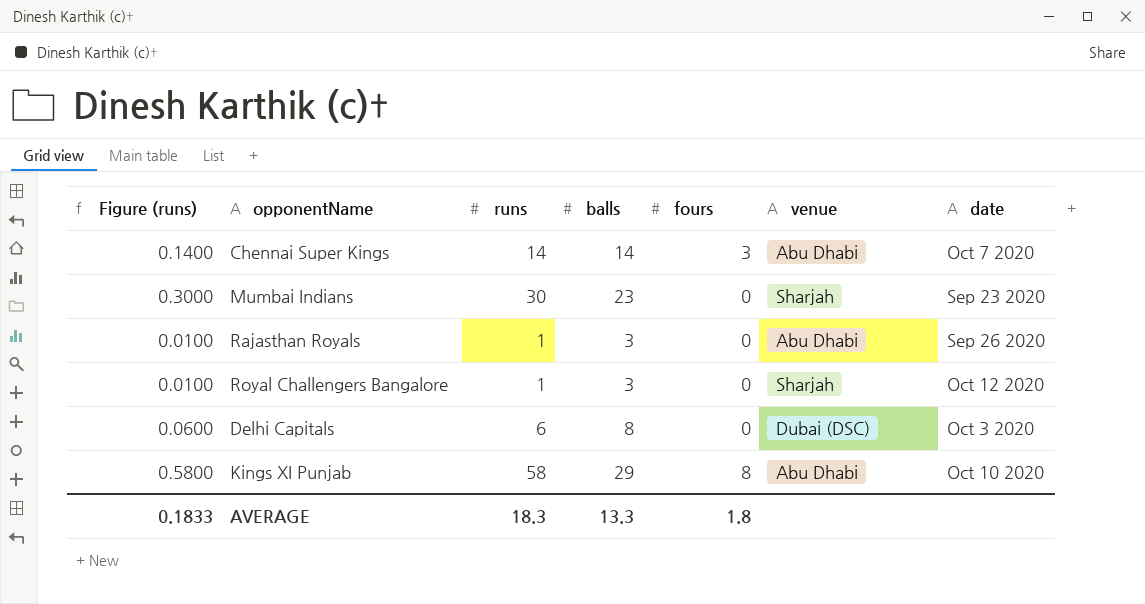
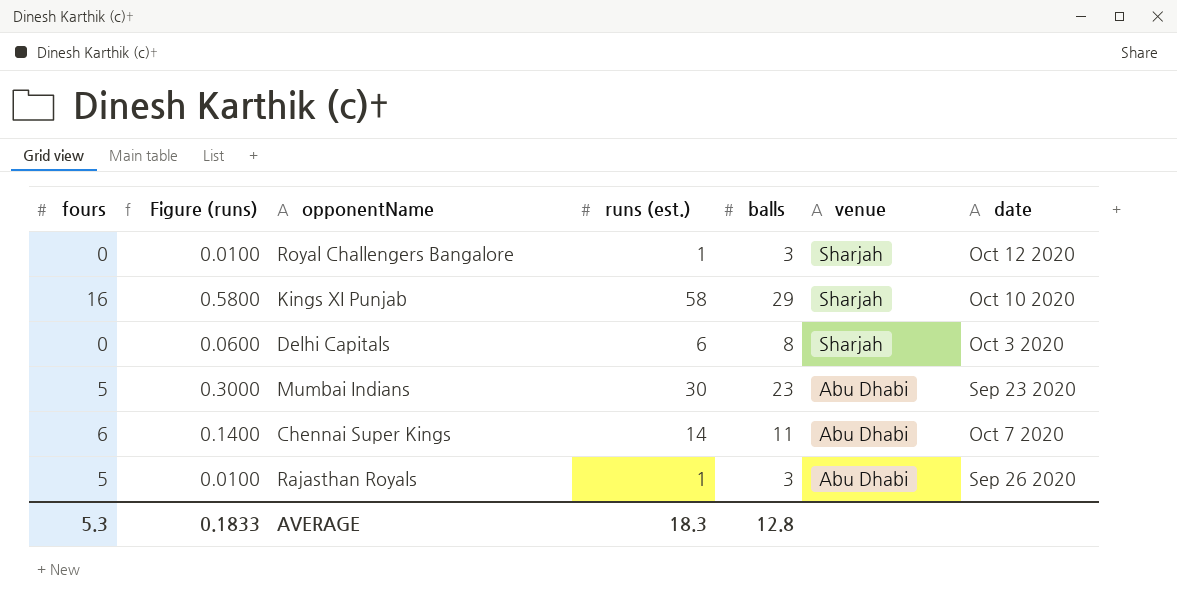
row order: none -> venue descending
column fours | position: 5 -> 1
column name: runs -> runs (est.)
Kings XI Punjab | fours: 8 -> 16
Kings XI Punjab | venue: Abu Dhabi -> Sharjah
Delhi Capitals | venue: Dubai (DSC) -> Sharjah
Mumbai Indians | fours: 0 -> 5
Mumbai Indians | venue: Sharjah -> Abu Dhabi
Chennai Super Kings | fours: 3 -> 6
Chennai Super Kings | balls: 14 -> 11
Rajasthan Royals | fours: 0 -> 5
AVERAGE | fours: 1.8 -> 5.3
AVERAGE | balls: 13.3 -> 12.8

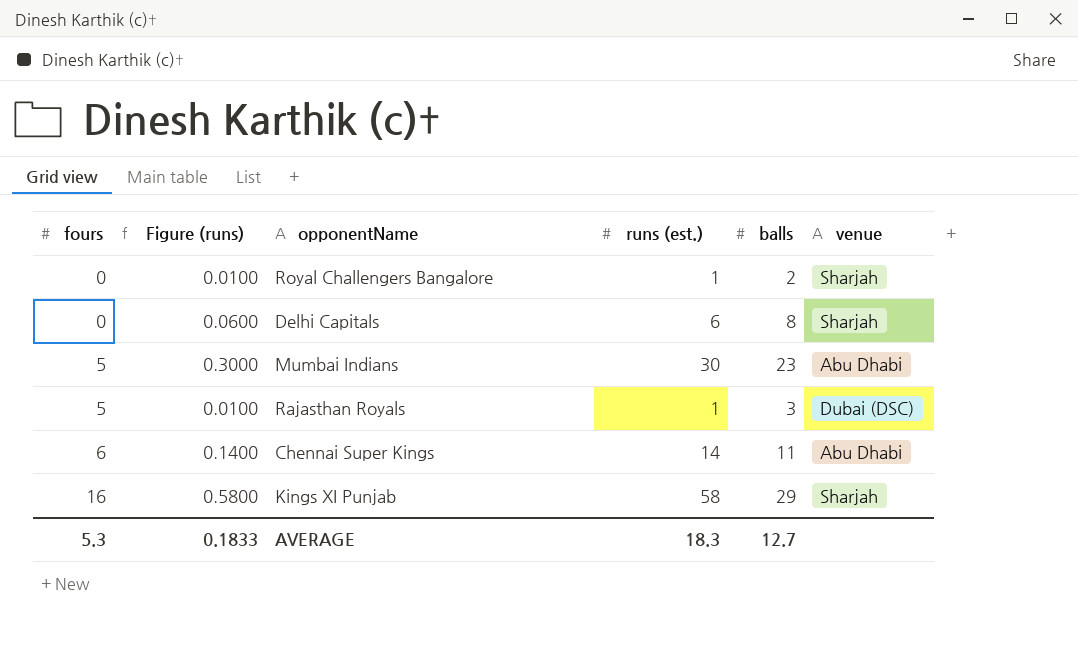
row order: venue descending -> fours ascending
column date | position: 7 -> none
Royal Challengers Bangalore | balls: 3 -> 2
Rajasthan Royals | venue: Abu Dhabi -> Dubai (DSC)
AVERAGE | balls: 12.8 -> 12.7

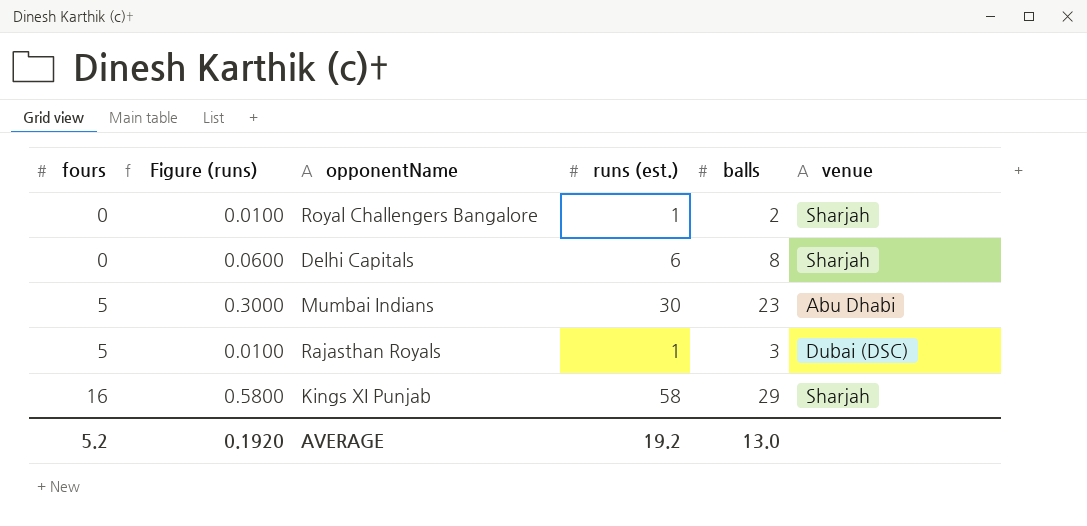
row Chennai Super Kings: 6 | 0.1400 | 14 | 11 | Abu Dhabi -> none
AVERAGE | fours: 5.3 -> 5.2
AVERAGE | Figure (runs): 0.1833 -> 0.1920
AVERAGE | runs (est.): 18.3 -> 19.2
AVERAGE | balls: 12.7 -> 13.0

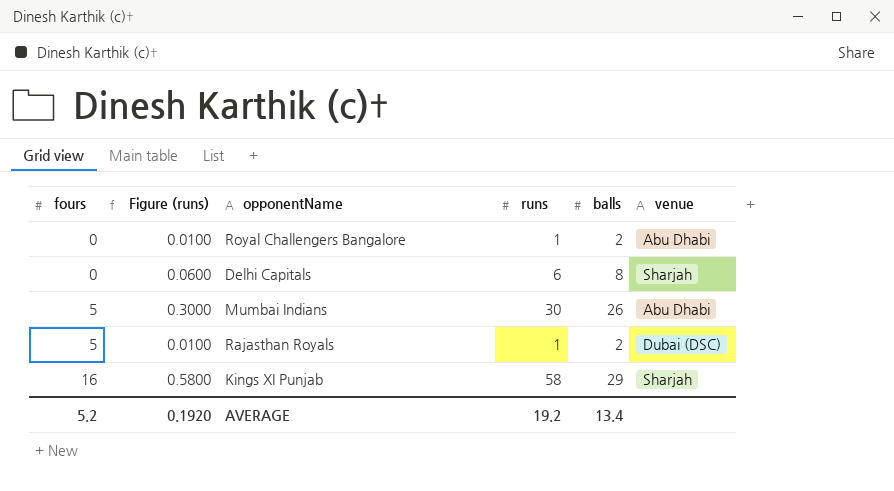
column name: runs (est.) -> runs
Royal Challengers Bangalore | venue: Sharjah -> Abu Dhabi
Mumbai Indians | balls: 23 -> 26
Rajasthan Royals | balls: 3 -> 2
AVERAGE | balls: 13.0 -> 13.4

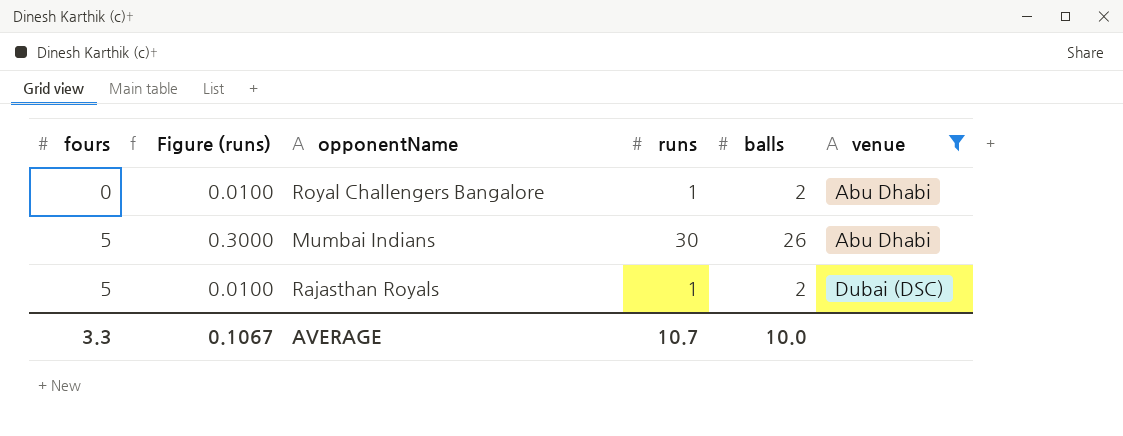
filter: none -> venue != Sharjah
AVERAGE | fours: 5.2 -> 3.3
AVERAGE | Figure (runs): 0.1920 -> 0.1067
AVERAGE | runs: 19.2 -> 10.7
AVERAGE | balls: 13.4 -> 10.0

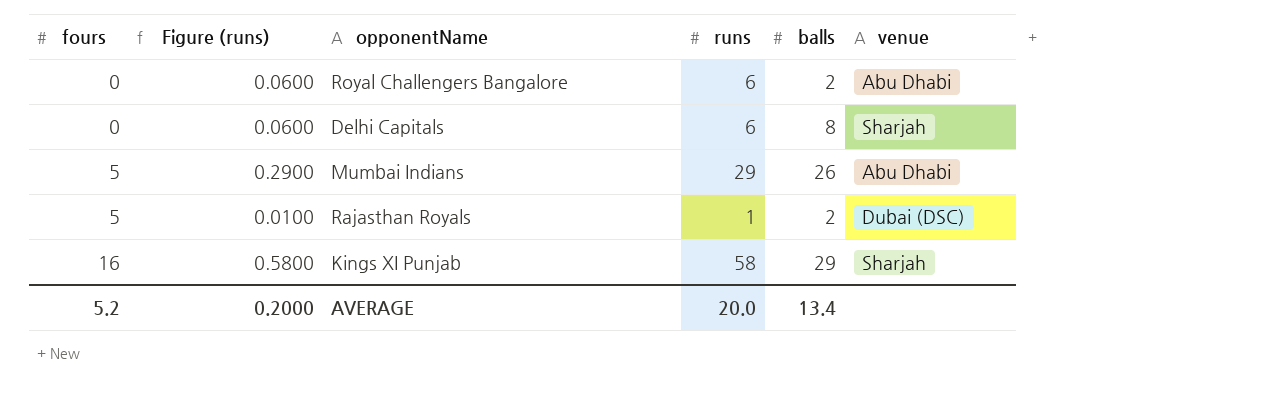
filter: venue != Sharjah -> none
Royal Challengers Bangalore | Figure (runs): 0.0100 -> 0.0600
Royal Challengers Bangalore | runs: 1 -> 6
Mumbai Indians | Figure (runs): 0.3000 -> 0.2900
Mumbai Indians | runs: 30 -> 29
AVERAGE | fours: 3.3 -> 5.2
AVERAGE | Figure (runs): 0.1067 -> 0.2000
AVERAGE | runs: 10.7 -> 20.0
AVERAGE | balls: 10.0 -> 13.4

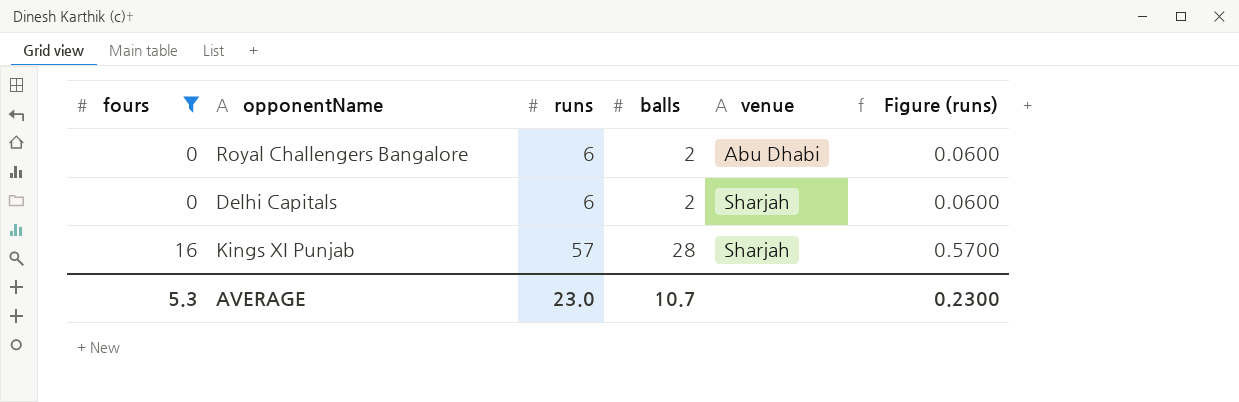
filter: none -> fours != 5
column Figure (runs) | position: 2 -> 6
Delhi Capitals | balls: 8 -> 2
Kings XI Punjab | runs: 58 -> 57
Kings XI Punjab | balls: 29 -> 28
Kings XI Punjab | Figure (runs): 0.5800 -> 0.5700
AVERAGE | fours: 5.2 -> 5.3
AVERAGE | runs: 20.0 -> 23.0
AVERAGE | balls: 13.4 -> 10.7
AVERAGE | Figure (runs): 0.2000 -> 0.2300

